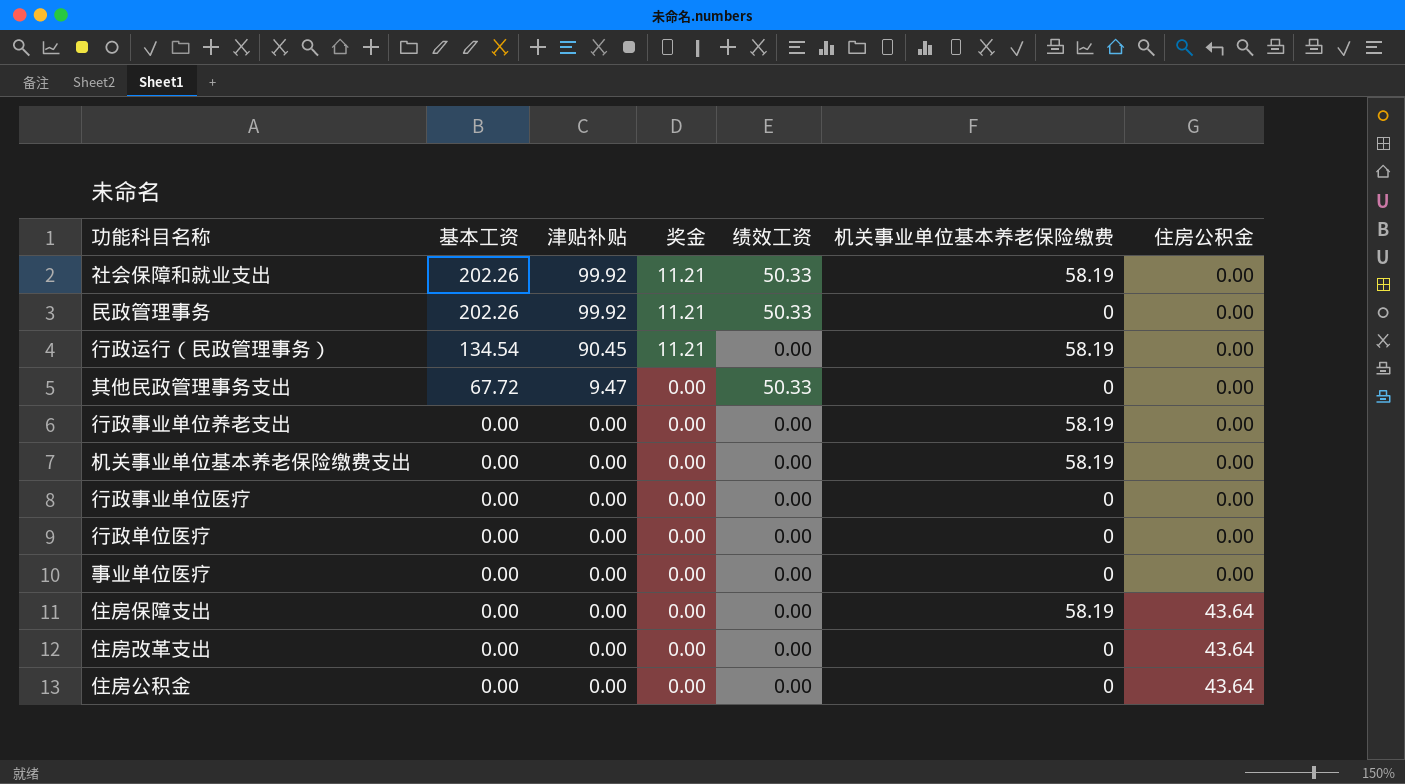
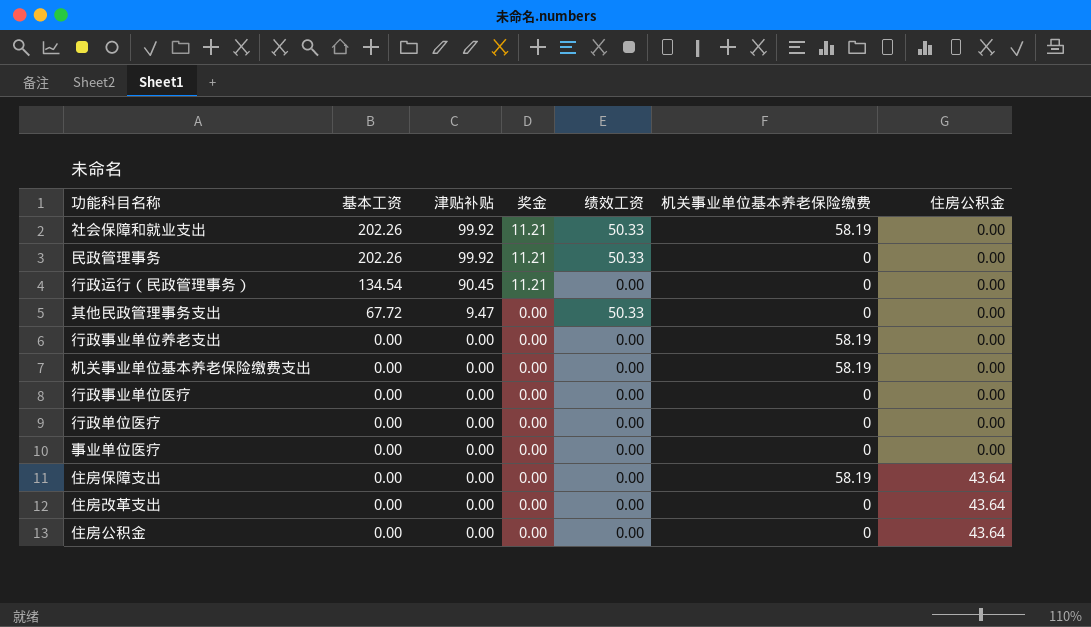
行政运行（民政管理事务） | 机关事业单位基本养老保险缴费: 58.19 -> 0

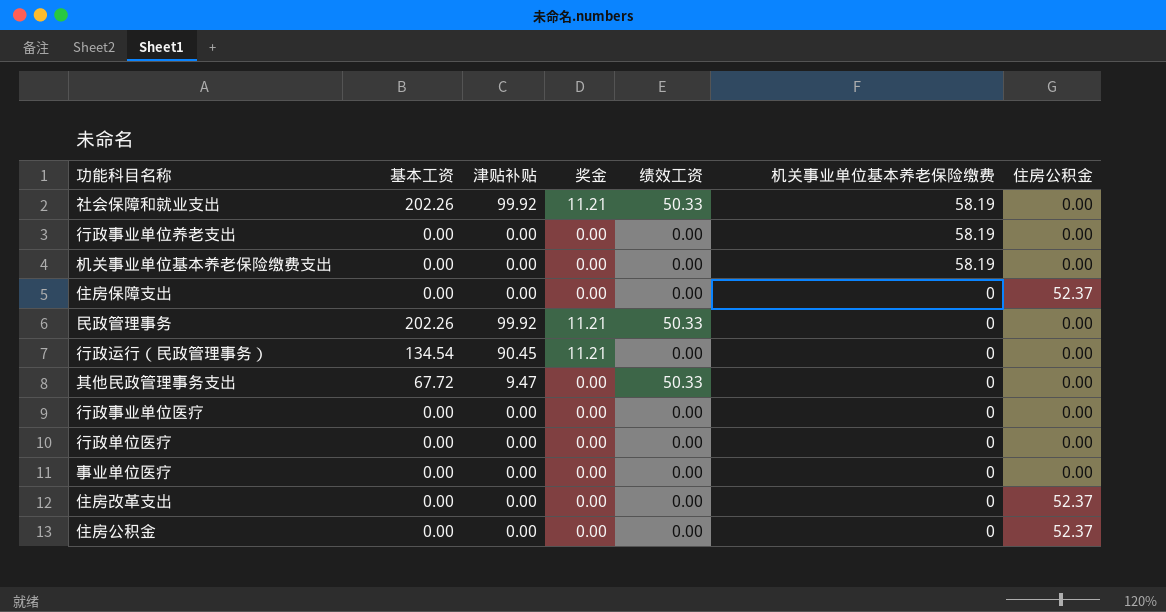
row order: 基本工资 descending -> 机关事业单位基本养老保险缴费 descending
住房保障支出 | 机关事业单位基本养老保险缴费: 58.19 -> 0
住房保障支出 | 住房公积金: 43.64 -> 52.37
住房改革支出 | 住房公积金: 43.64 -> 52.37
住房公积金 | 住房公积金: 43.64 -> 52.37

